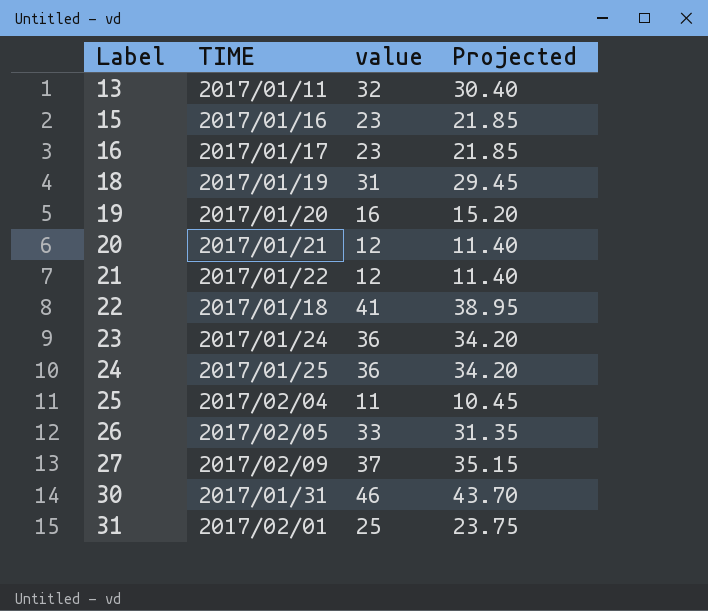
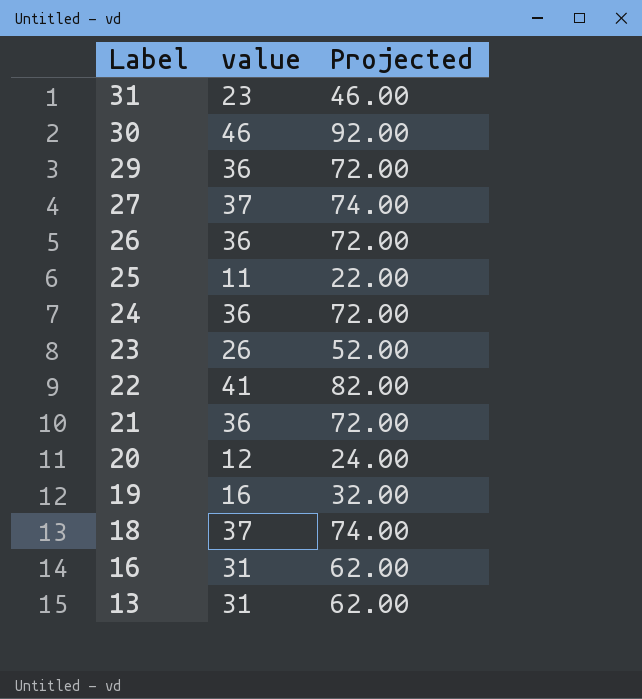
row order: Label ascending -> Label descending
column TIME | position: 2 -> none
column Projected | formula: [value] * 0.95 -> [value] * 2
row 15: 2017/01/16 | 23 | 21.85 -> none
31 | value: 25 -> 23
row 29: none -> 36 | 72.00
26 | value: 33 -> 36
23 | value: 36 -> 26
21 | value: 12 -> 36
18 | value: 31 -> 37
16 | value: 23 -> 31
13 | value: 32 -> 31

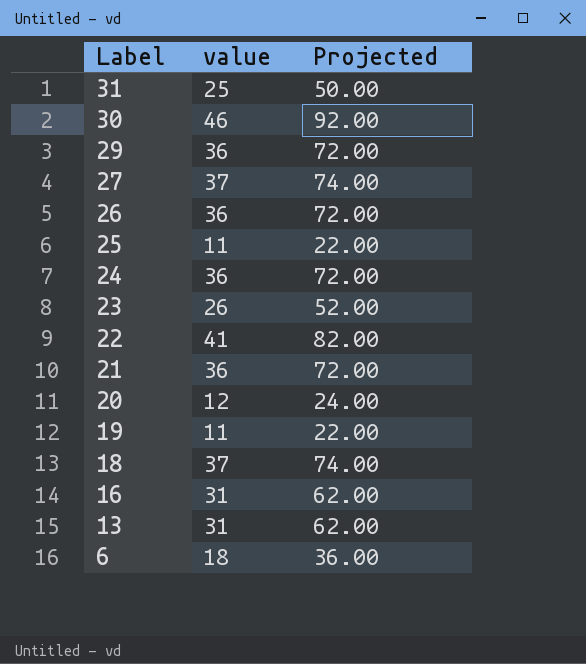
31 | value: 23 -> 25
31 | Projected: 46.00 -> 50.00
19 | value: 16 -> 11
19 | Projected: 32.00 -> 22.00
row 6: none -> 18 | 36.00

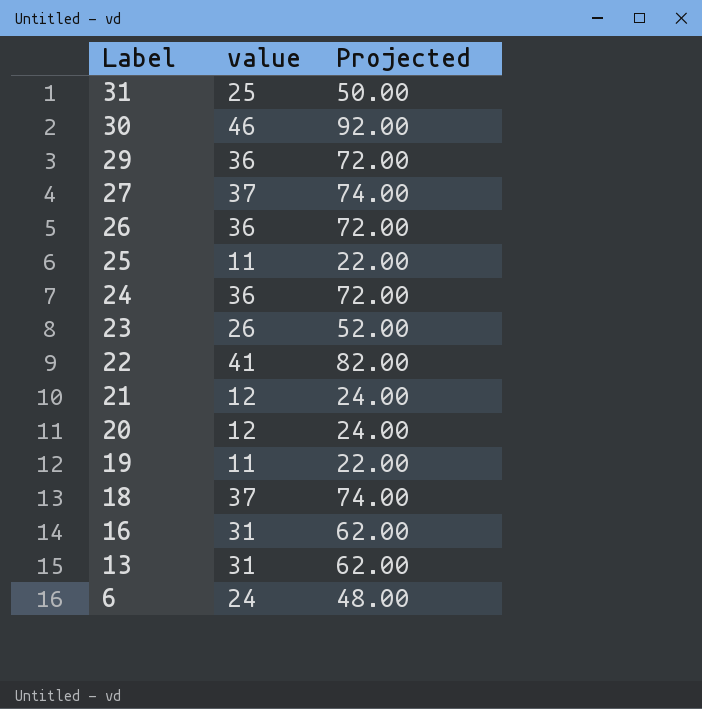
21 | value: 36 -> 12
21 | Projected: 72.00 -> 24.00
6 | value: 18 -> 24
6 | Projected: 36.00 -> 48.00

